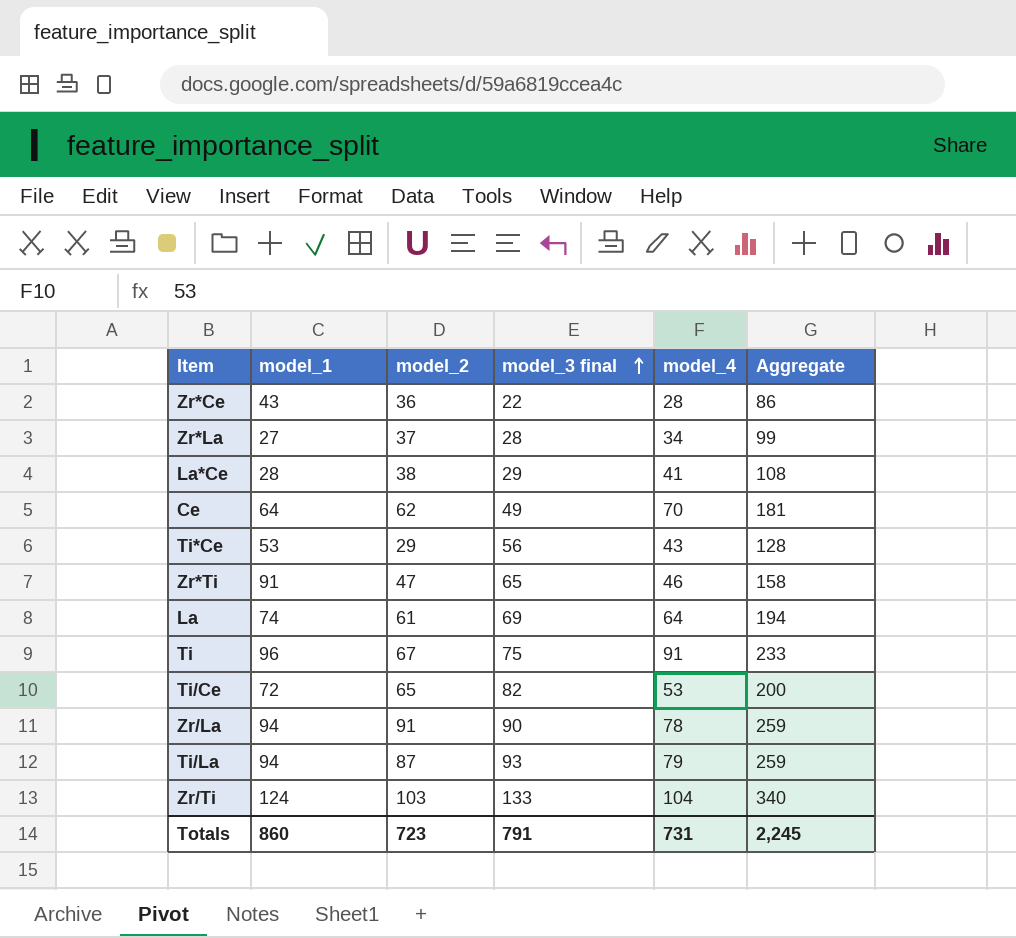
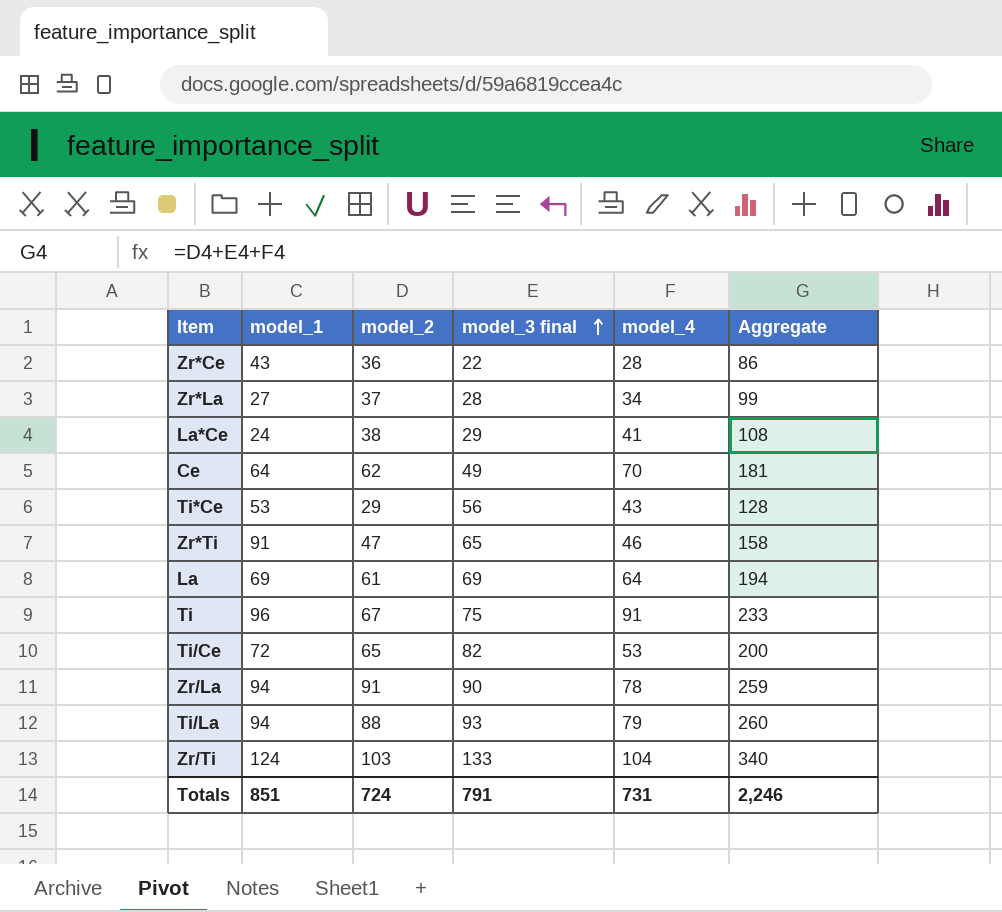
La*Ce | model_1: 28 -> 24
La | model_1: 74 -> 69
Ti/La | model_2: 87 -> 88
Ti/La | Aggregate: 259 -> 260
Totals | model_1: 860 -> 851
Totals | model_2: 723 -> 724
Totals | Aggregate: 2,245 -> 2,246

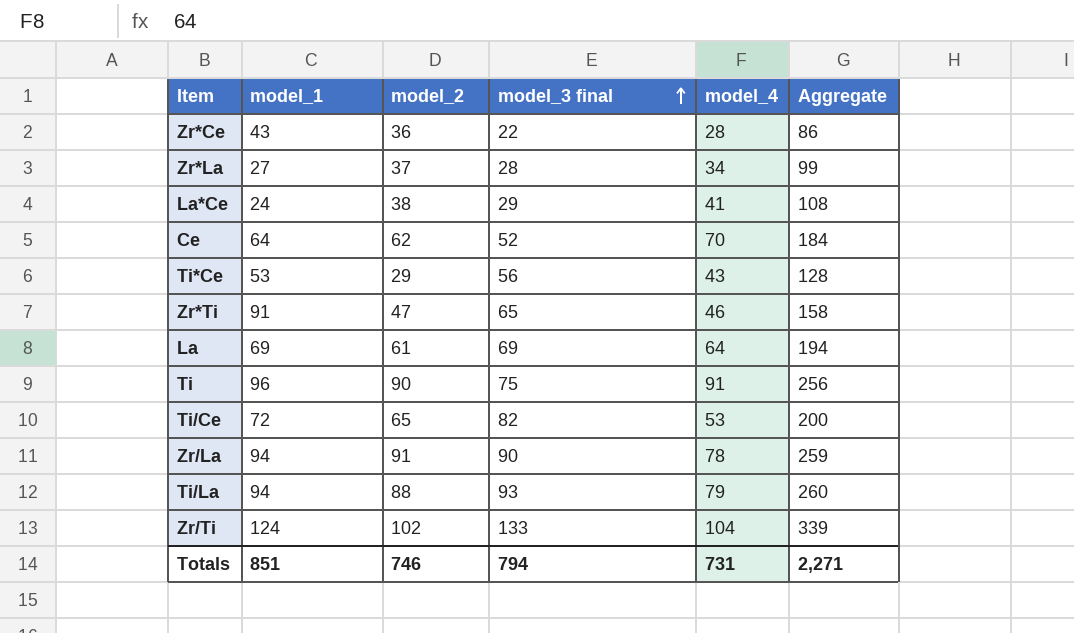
Ce | model_3 final: 49 -> 52
Ce | Aggregate: 181 -> 184
Ti | model_2: 67 -> 90
Ti | Aggregate: 233 -> 256
Zr/Ti | model_2: 103 -> 102
Zr/Ti | Aggregate: 340 -> 339
Totals | model_2: 724 -> 746
Totals | model_3 final: 791 -> 794
Totals | Aggregate: 2,246 -> 2,271

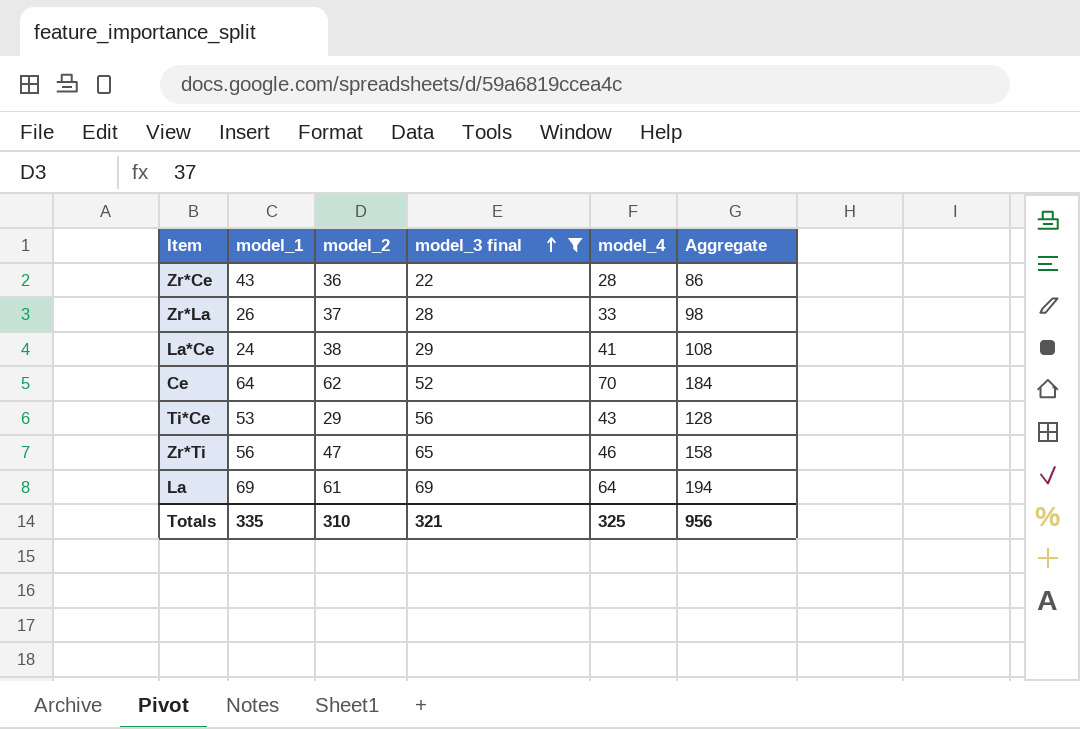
filter: none -> model_3 final <= 69
Zr*La | model_1: 27 -> 26
Zr*La | model_4: 34 -> 33
Zr*La | Aggregate: 99 -> 98
Zr*Ti | model_1: 91 -> 56
Totals | model_1: 851 -> 335
Totals | model_2: 746 -> 310
Totals | model_3 final: 794 -> 321
Totals | model_4: 731 -> 325
Totals | Aggregate: 2,271 -> 956

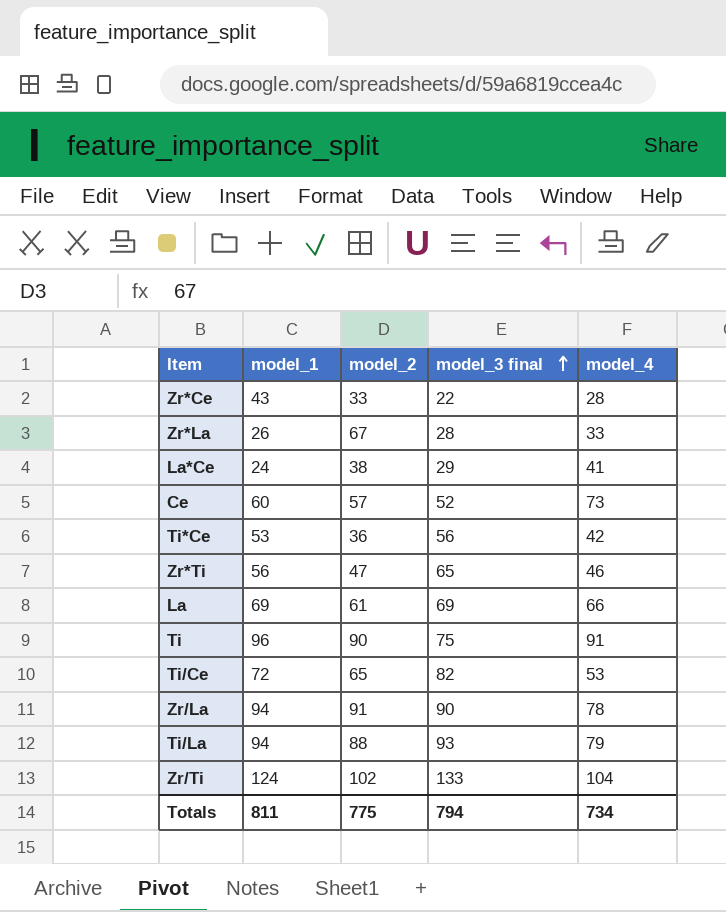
filter: model_3 final <= 69 -> none
column Aggregate | formula: [model_2] + [model_3 final] + [model_4] -> none
Zr*Ce | model_2: 36 -> 33
Zr*La | model_2: 37 -> 67
Ce | model_1: 64 -> 60
Ce | model_2: 62 -> 57
Ce | model_4: 70 -> 73
Ti*Ce | model_2: 29 -> 36
Ti*Ce | model_4: 43 -> 42
La | model_4: 64 -> 66
Totals | model_1: 335 -> 811
Totals | model_2: 310 -> 775
Totals | model_3 final: 321 -> 794
Totals | model_4: 325 -> 734

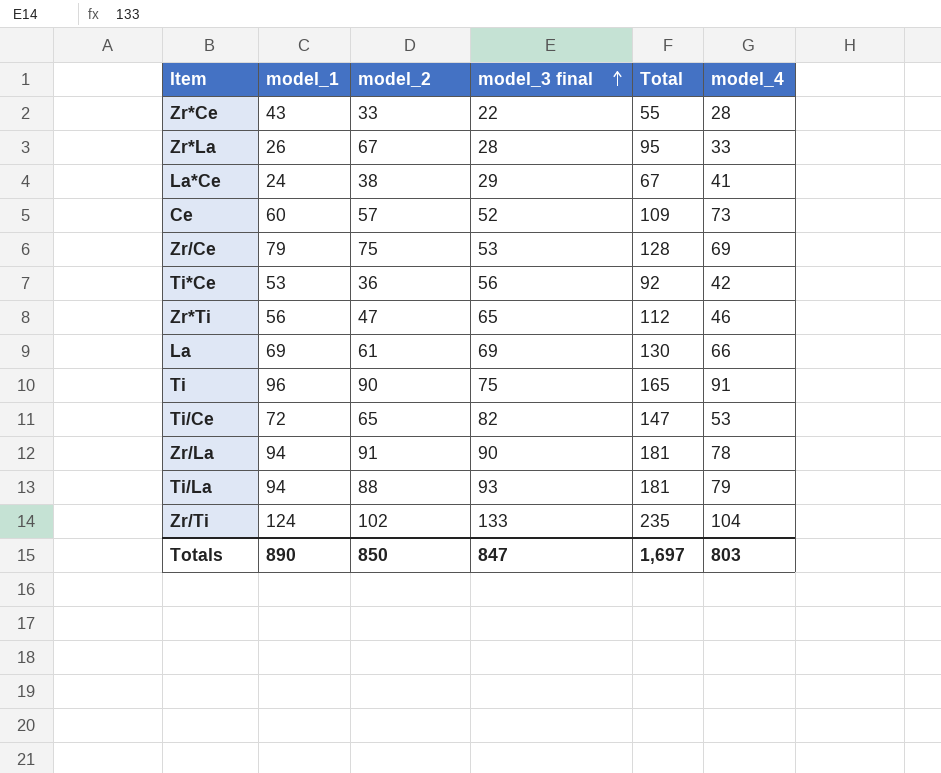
column Total | formula: none -> [model_2] + [model_3 final]
row Zr/Ce: none -> 79 | 75 | 53 | 128 | 69
Totals | model_1: 811 -> 890
Totals | model_2: 775 -> 850
Totals | model_3 final: 794 -> 847
Totals | model_4: 734 -> 803

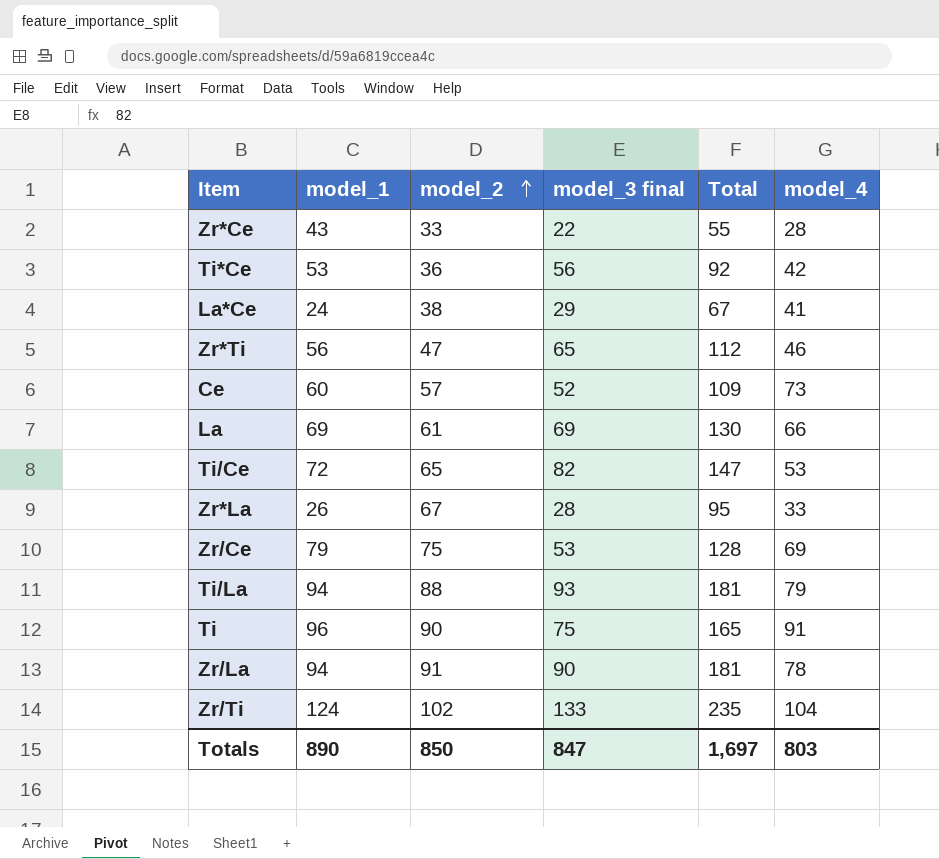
row order: model_3 final ascending -> model_2 ascending

